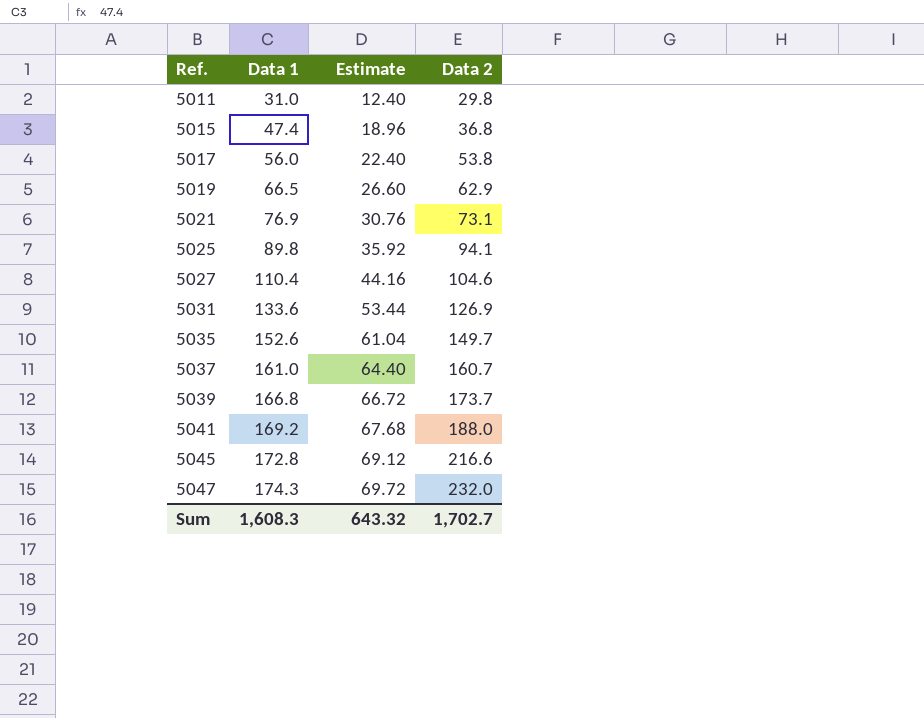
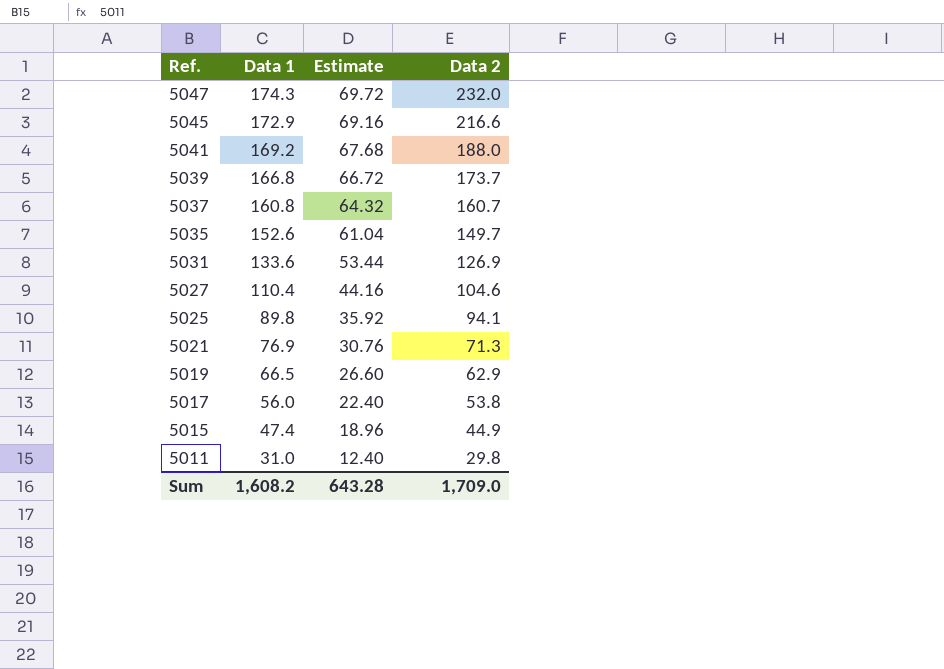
row order: Ref. ascending -> Ref. descending
5045 | Data 1: 172.8 -> 172.9
5045 | Estimate: 69.12 -> 69.16
5037 | Data 1: 161.0 -> 160.8
5037 | Estimate: 64.40 -> 64.32
5021 | Data 2: 73.1 -> 71.3
5015 | Data 2: 36.8 -> 44.9
Sum | Data 1: 1,608.3 -> 1,608.2
Sum | Estimate: 643.32 -> 643.28
Sum | Data 2: 1,702.7 -> 1,709.0

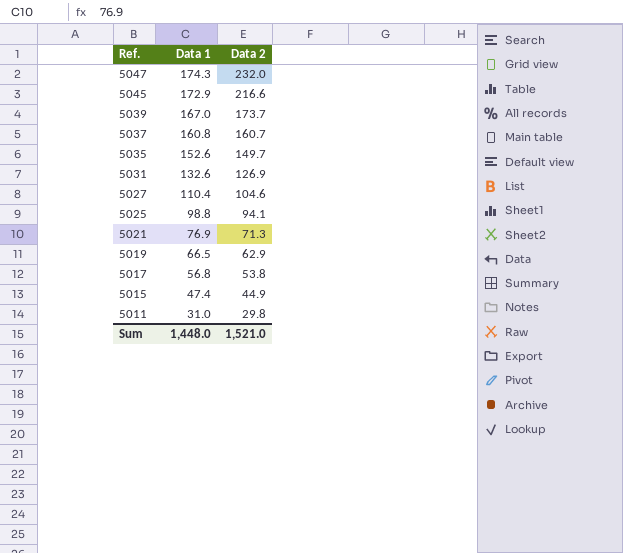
column Estimate | formula: [Data 1] * 0.4 -> none
row 5041: 169.2 | 67.68 | 188.0 -> none
5039 | Data 1: 166.8 -> 167.0
5031 | Data 1: 133.6 -> 132.6
5025 | Data 1: 89.8 -> 98.8
5017 | Data 1: 56.0 -> 56.8
Sum | Data 1: 1,608.2 -> 1,448.0
Sum | Data 2: 1,709.0 -> 1,521.0

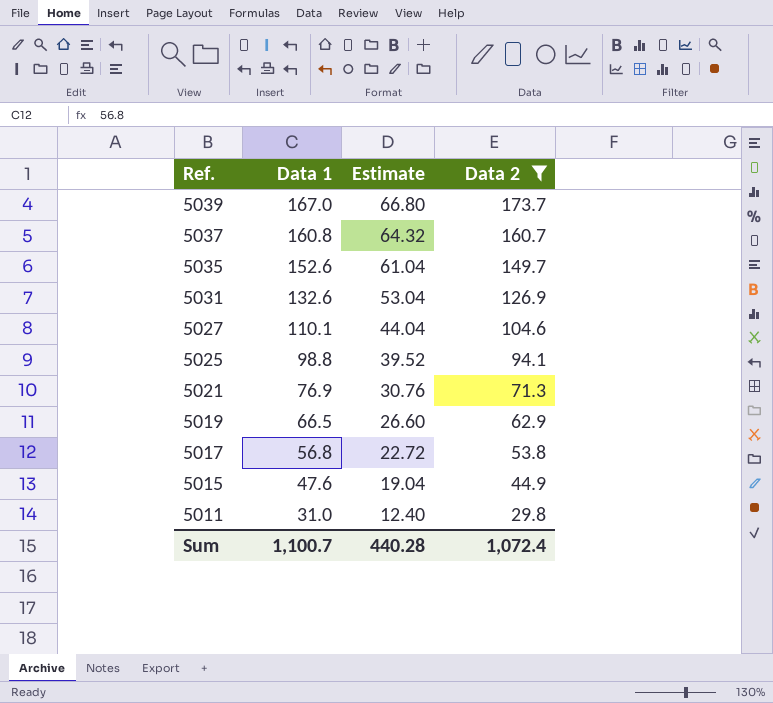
filter: none -> Data 2 <= 173.7
column Estimate | formula: none -> [Data 1] * 0.4
5027 | Data 1: 110.4 -> 110.1
5015 | Data 1: 47.4 -> 47.6
Sum | Data 1: 1,448.0 -> 1,100.7
Sum | Data 2: 1,521.0 -> 1,072.4

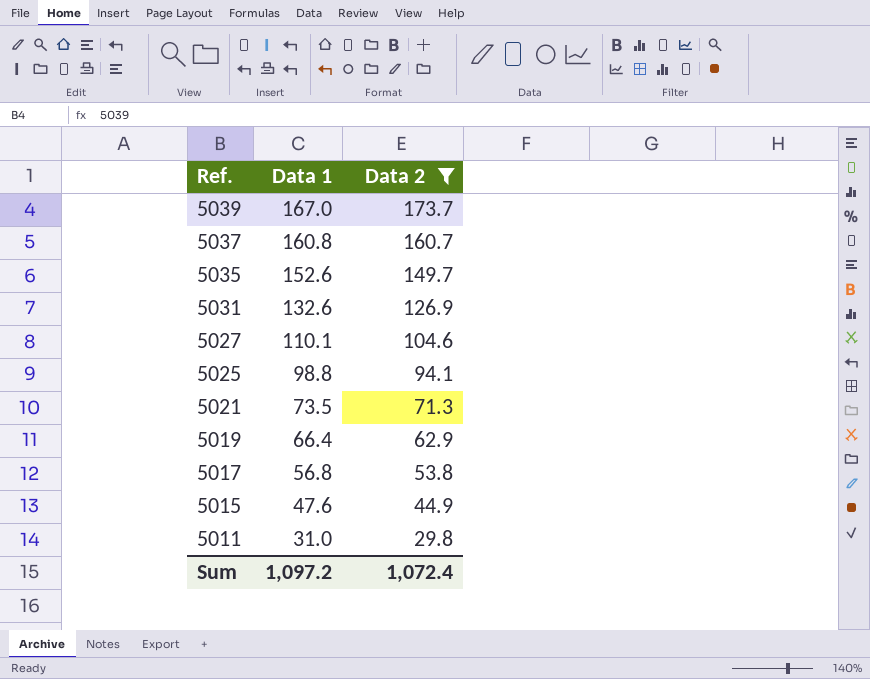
column Estimate | formula: [Data 1] * 0.4 -> none
5021 | Data 1: 76.9 -> 73.5
5019 | Data 1: 66.5 -> 66.4
Sum | Data 1: 1,100.7 -> 1,097.2

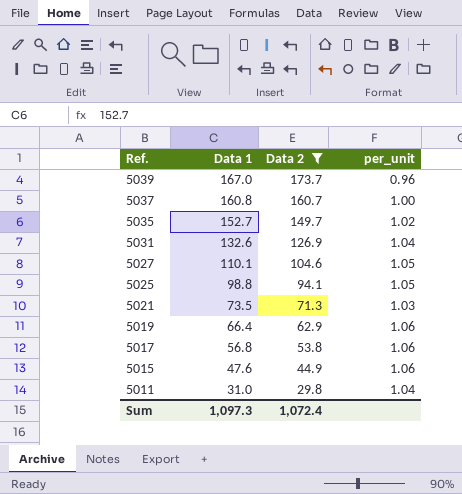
column per_unit | formula: none -> [Data 1] / [Data 2]
5035 | Data 1: 152.6 -> 152.7
Sum | Data 1: 1,097.2 -> 1,097.3

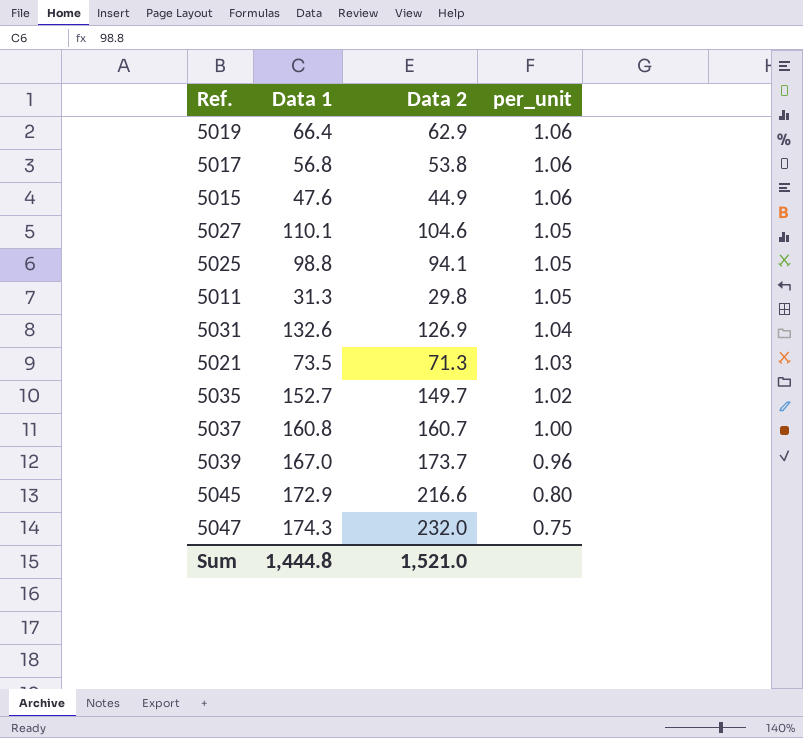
filter: Data 2 <= 173.7 -> none
row order: Ref. descending -> per_unit descending
5011 | Data 1: 31.0 -> 31.3
5011 | per_unit: 1.04 -> 1.05
Sum | Data 1: 1,097.3 -> 1,444.8
Sum | Data 2: 1,072.4 -> 1,521.0

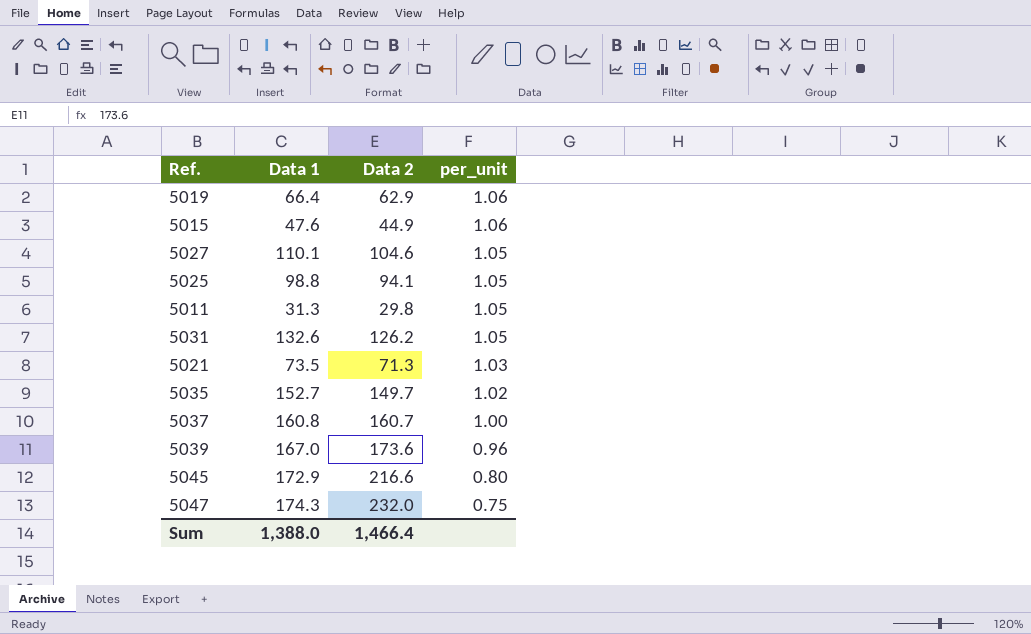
row 5017: 56.8 | 53.8 | 1.06 -> none
5031 | Data 2: 126.9 -> 126.2
5031 | per_unit: 1.04 -> 1.05
5039 | Data 2: 173.7 -> 173.6
Sum | Data 1: 1,444.8 -> 1,388.0
Sum | Data 2: 1,521.0 -> 1,466.4

